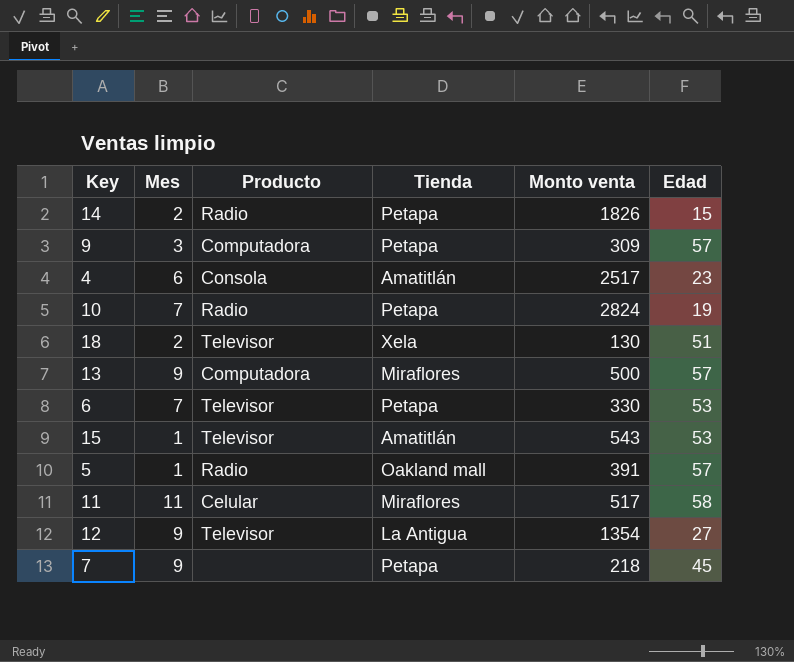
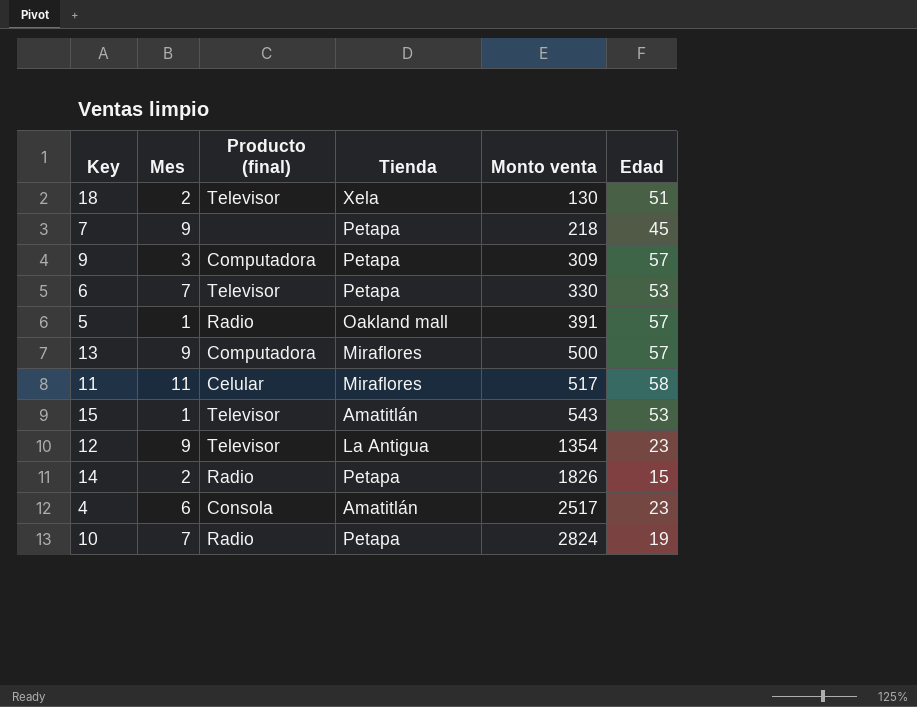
row order: none -> Monto venta ascending
column name: Producto -> Producto (final)
12 | Edad: 27 -> 23

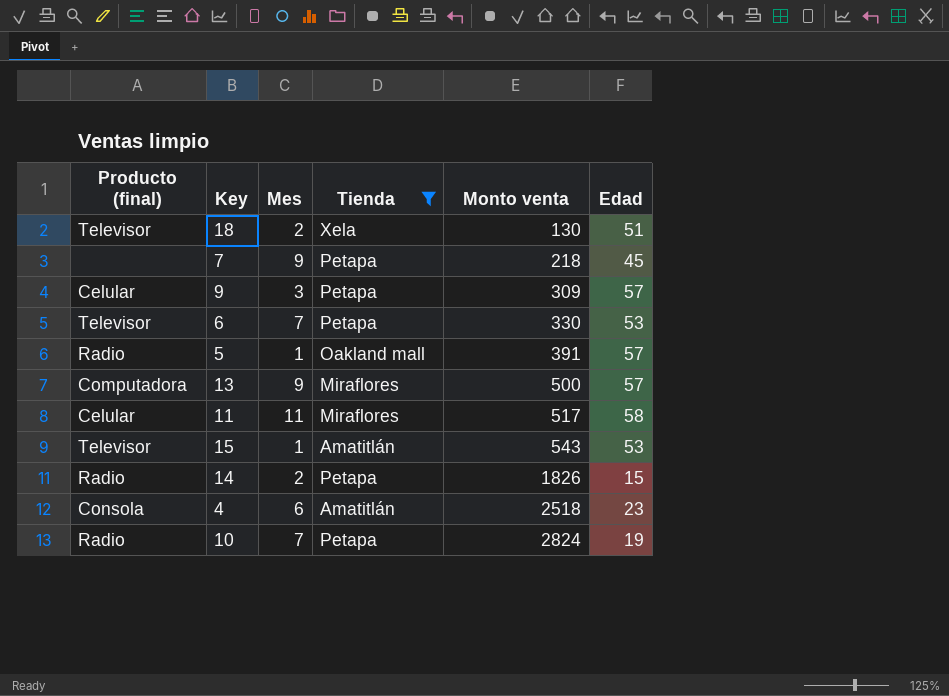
filter: none -> Tienda != La Antigua
column Producto (final) | position: 3 -> 1
9 | Producto (final): Computadora -> Celular
4 | Monto venta: 2517 -> 2518

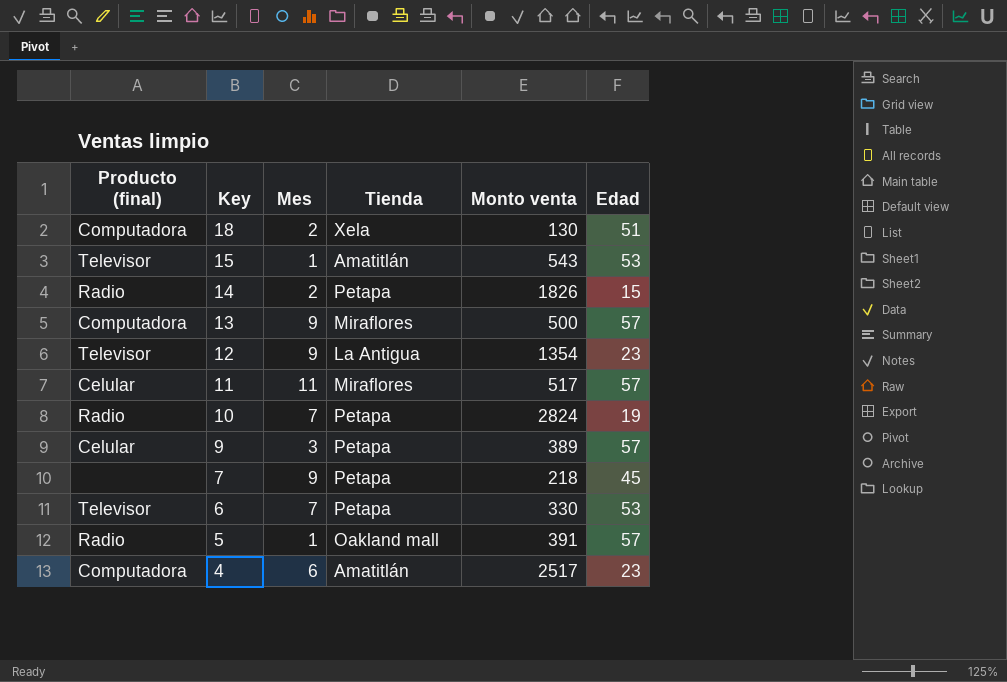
filter: Tienda != La Antigua -> none
row order: Monto venta ascending -> Key descending
18 | Producto (final): Televisor -> Computadora
11 | Edad: 58 -> 57
9 | Monto venta: 309 -> 389
4 | Producto (final): Consola -> Computadora
4 | Monto venta: 2518 -> 2517

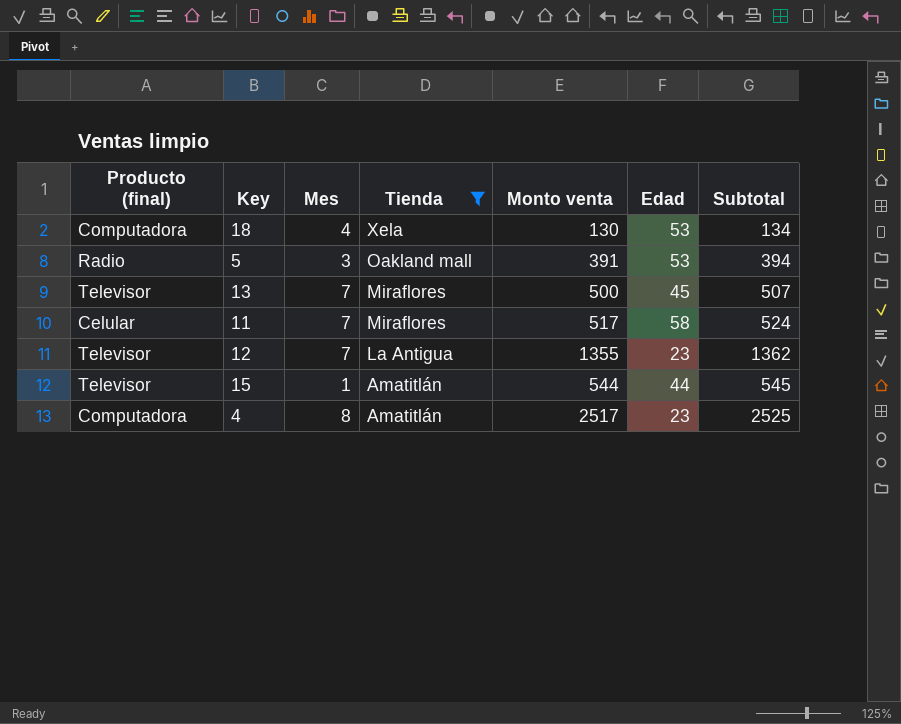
filter: none -> Tienda != Petapa
row order: Key descending -> Tienda descending
column Subtotal | formula: none -> [Mes] + [Monto venta]
18 | Mes: 2 -> 4
18 | Edad: 51 -> 53
5 | Mes: 1 -> 3
5 | Edad: 57 -> 53
13 | Producto (final): Computadora -> Televisor
13 | Mes: 9 -> 7
13 | Edad: 57 -> 45
11 | Mes: 11 -> 7
11 | Edad: 57 -> 58
12 | Mes: 9 -> 7
12 | Monto venta: 1354 -> 1355
15 | Monto venta: 543 -> 544
15 | Edad: 53 -> 44
4 | Mes: 6 -> 8

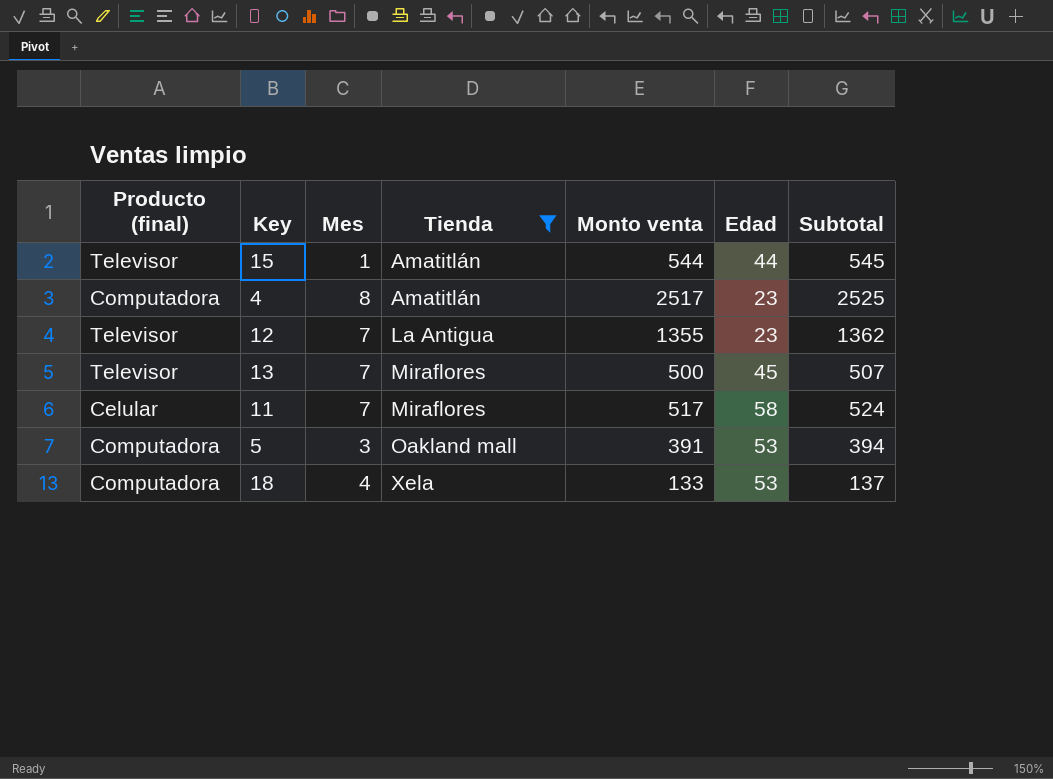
row order: Tienda descending -> Tienda ascending
5 | Producto (final): Radio -> Computadora
18 | Monto venta: 130 -> 133
18 | Subtotal: 134 -> 137

